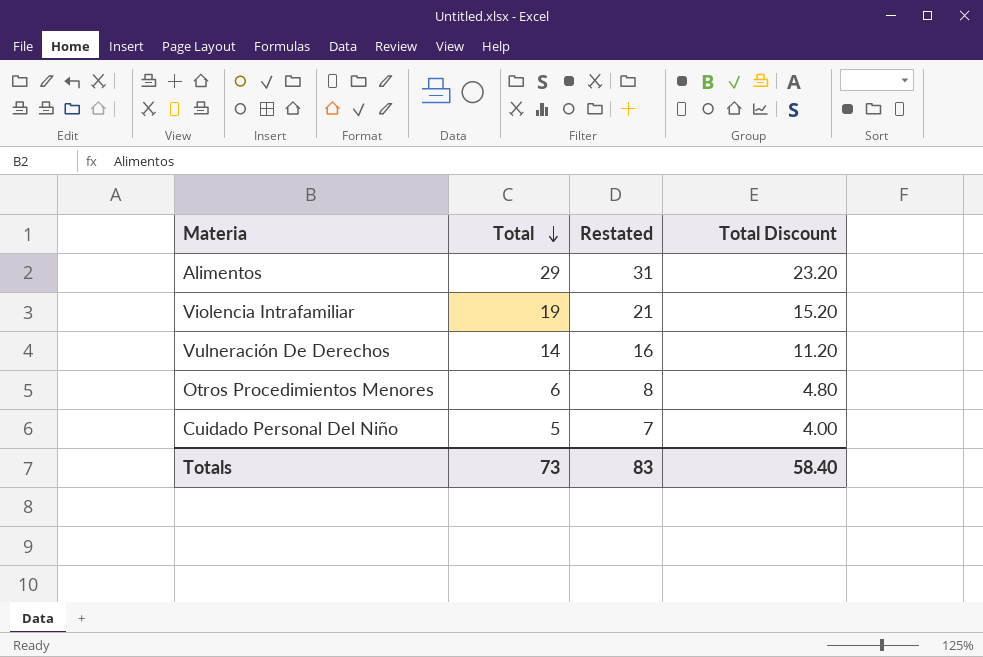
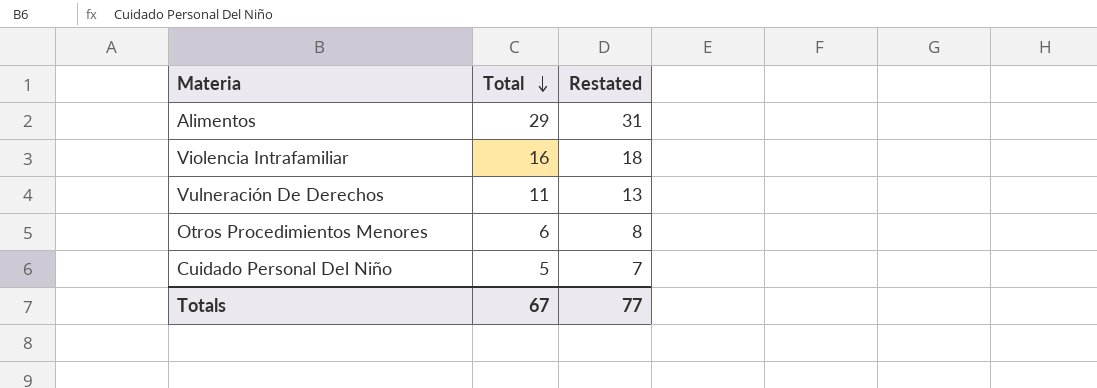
column Total Discount | formula: [Total] * 0.8 -> none
Violencia Intrafamiliar | Total: 19 -> 16
Violencia Intrafamiliar | Restated: 21 -> 18
Vulneración De Derechos | Total: 14 -> 11
Vulneración De Derechos | Restated: 16 -> 13
Totals | Total: 73 -> 67
Totals | Restated: 83 -> 77

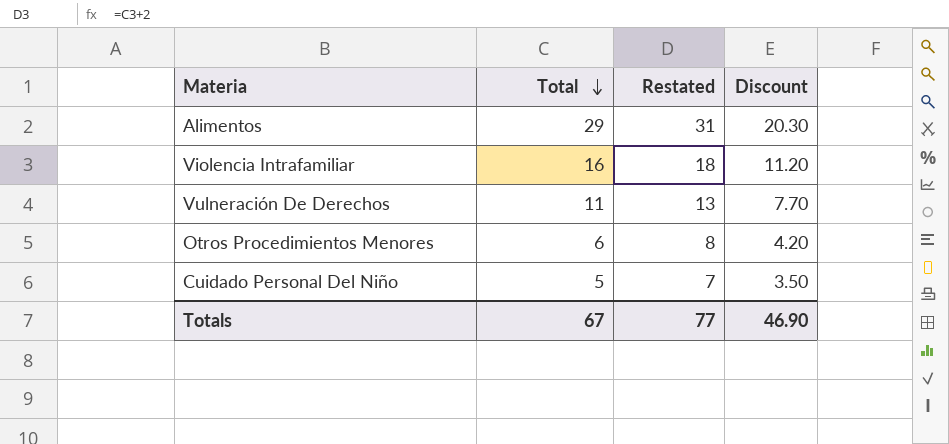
column Discount | formula: none -> [Total] * 0.7

